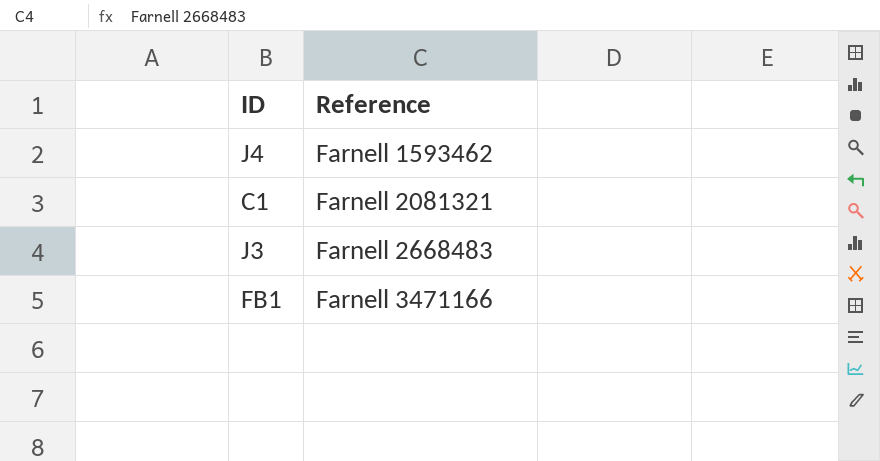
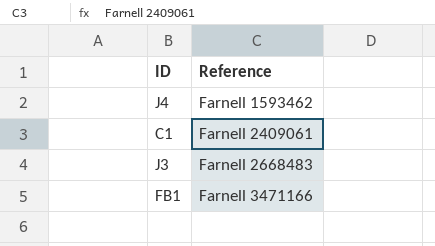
C1 | Reference: Farnell 2081321 -> Farnell 2409061

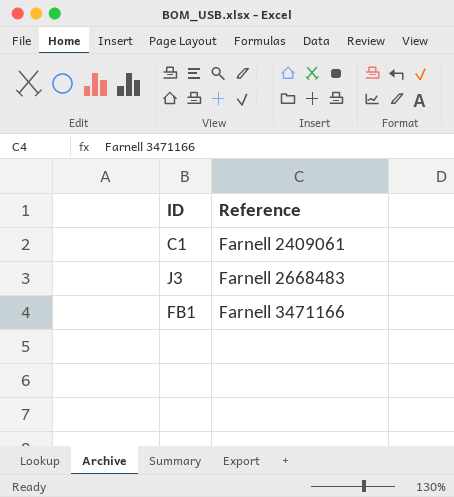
row J4: Farnell 1593462 -> none

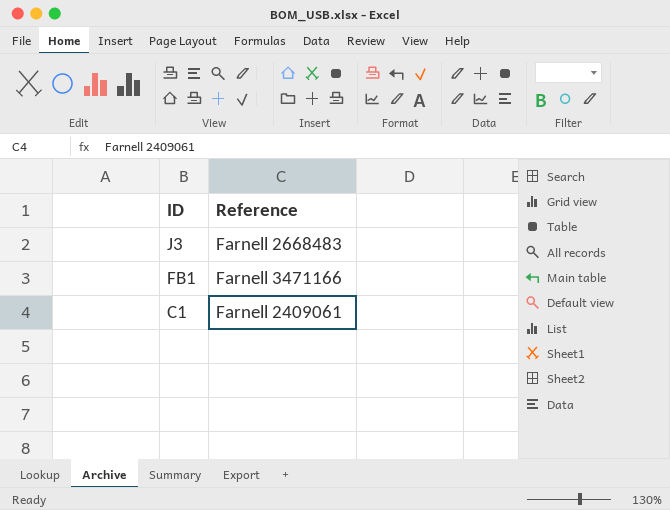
row order: Reference ascending -> ID descending

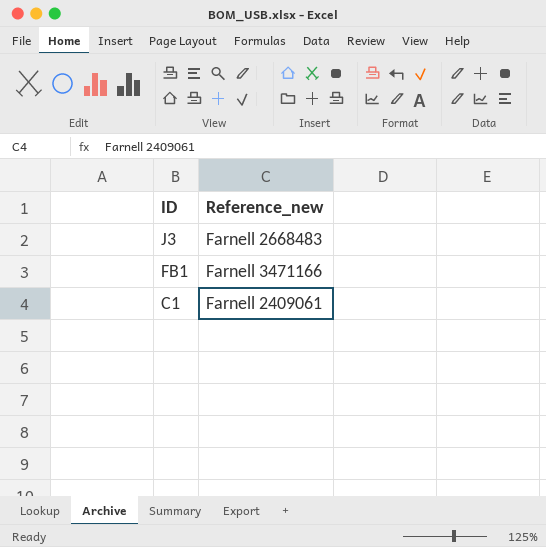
column name: Reference -> Reference_new

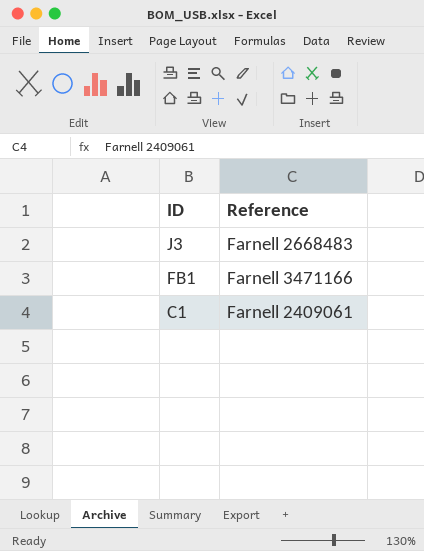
column name: Reference_new -> Reference

